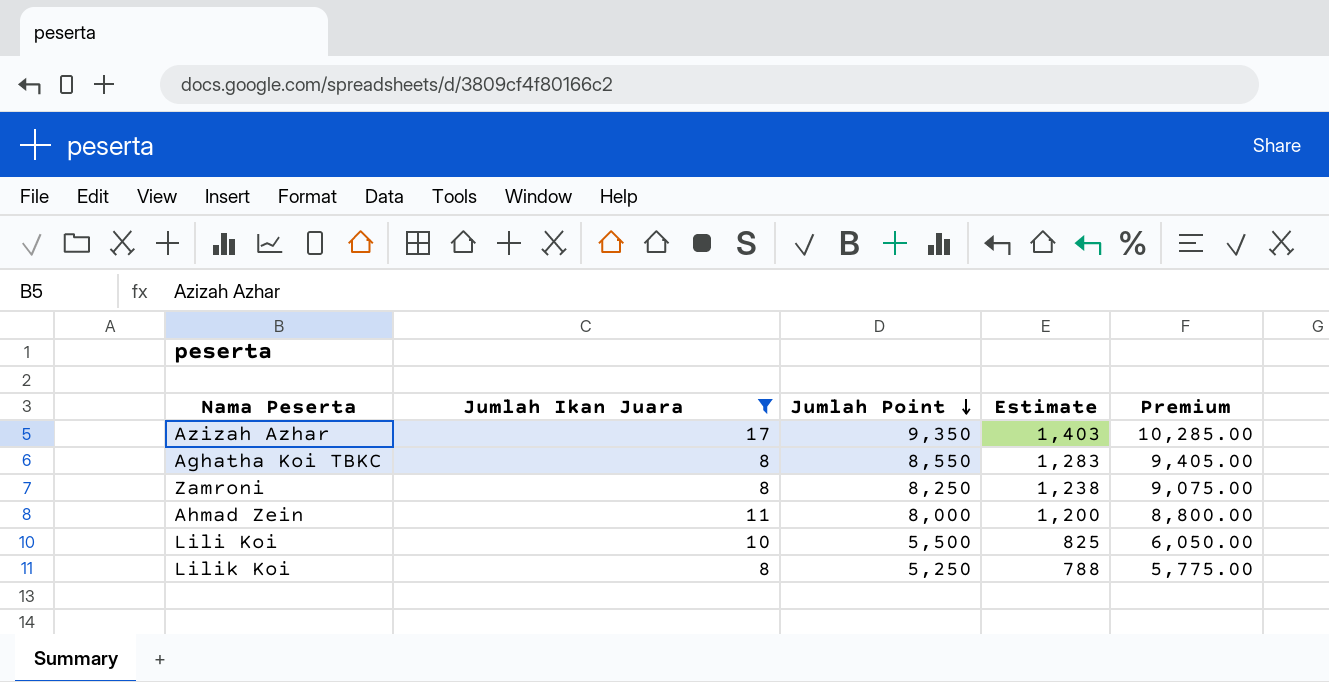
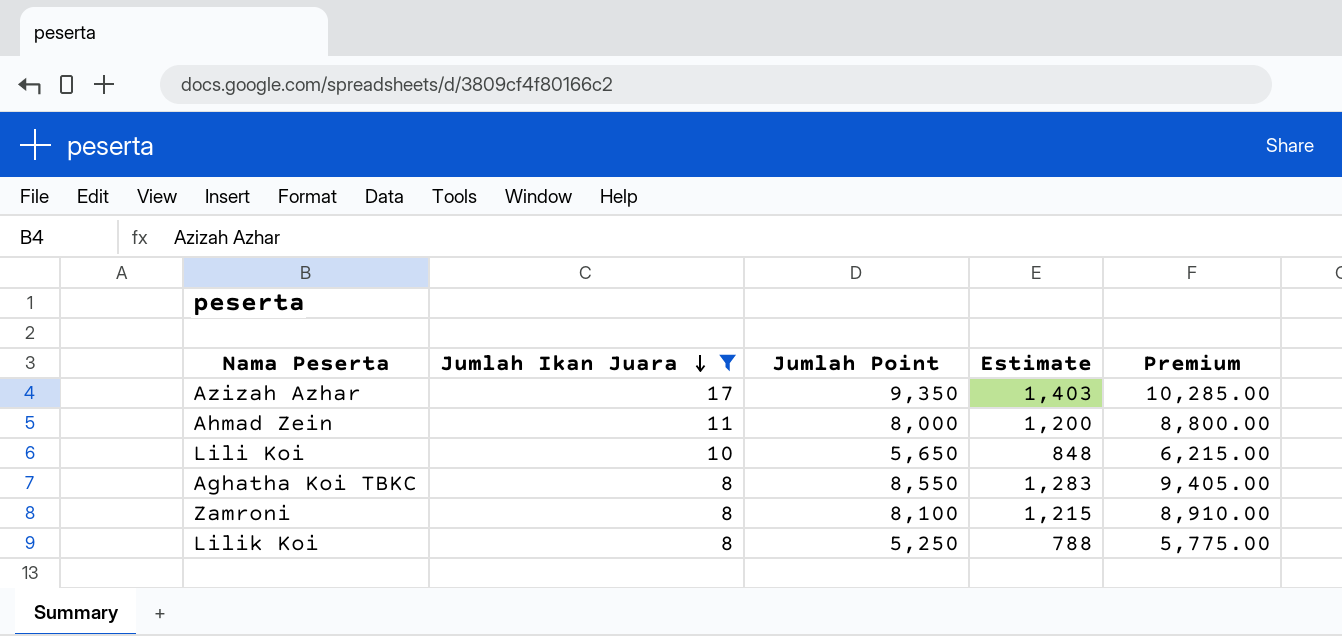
row order: Jumlah Point descending -> Jumlah Ikan Juara descending
Lili Koi | Jumlah Point: 5,500 -> 5,650
Lili Koi | Estimate: 825 -> 848
Lili Koi | Premium: 6,050.00 -> 6,215.00
Zamroni | Jumlah Point: 8,250 -> 8,100
Zamroni | Estimate: 1,238 -> 1,215
Zamroni | Premium: 9,075.00 -> 8,910.00

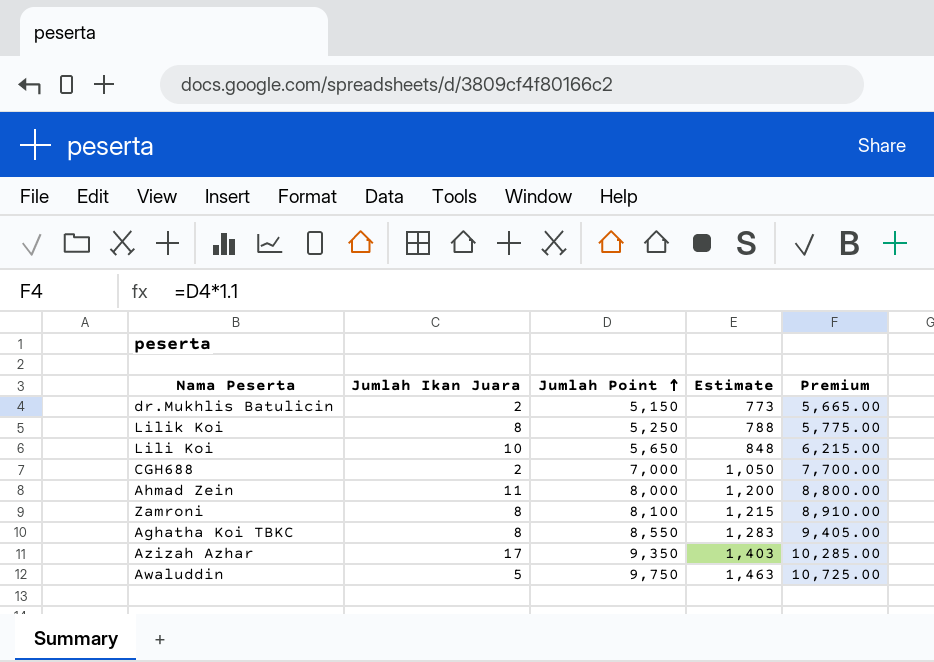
filter: Jumlah Ikan Juara >= 8 -> none
row order: Jumlah Ikan Juara descending -> Jumlah Point ascending

